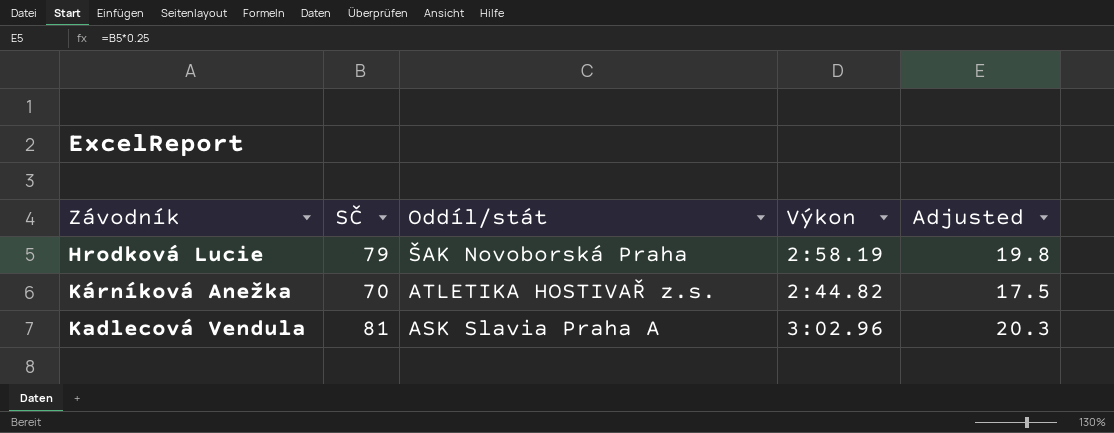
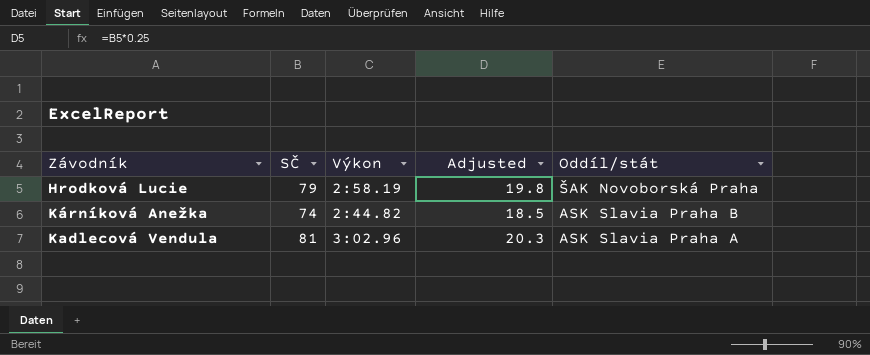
column Oddíl/stát | position: 3 -> 5
Kárníková Anežka | SČ: 70 -> 74
Kárníková Anežka | Adjusted: 17.5 -> 18.5
Kárníková Anežka | Oddíl/stát: ATLETIKA HOSTIVAŘ z.s. -> ASK Slavia Praha B

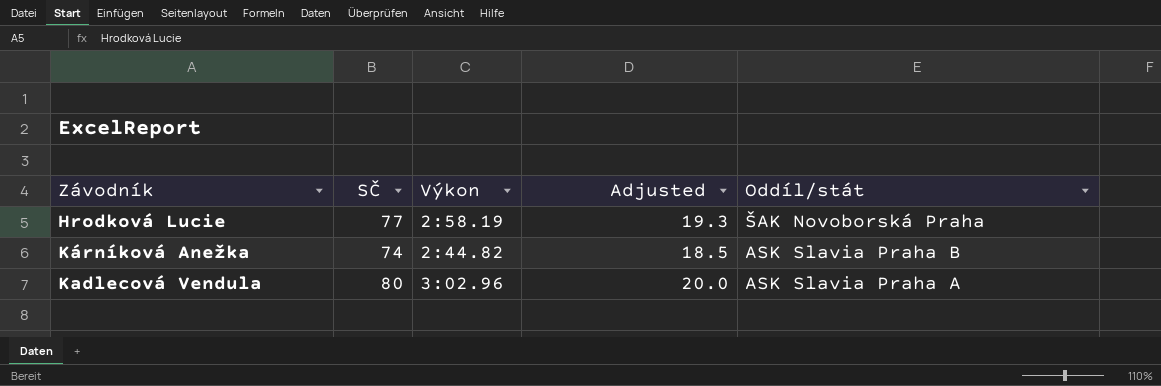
Hrodková Lucie | SČ: 79 -> 77
Hrodková Lucie | Adjusted: 19.8 -> 19.3
Kadlecová Vendula | SČ: 81 -> 80
Kadlecová Vendula | Adjusted: 20.3 -> 20.0

